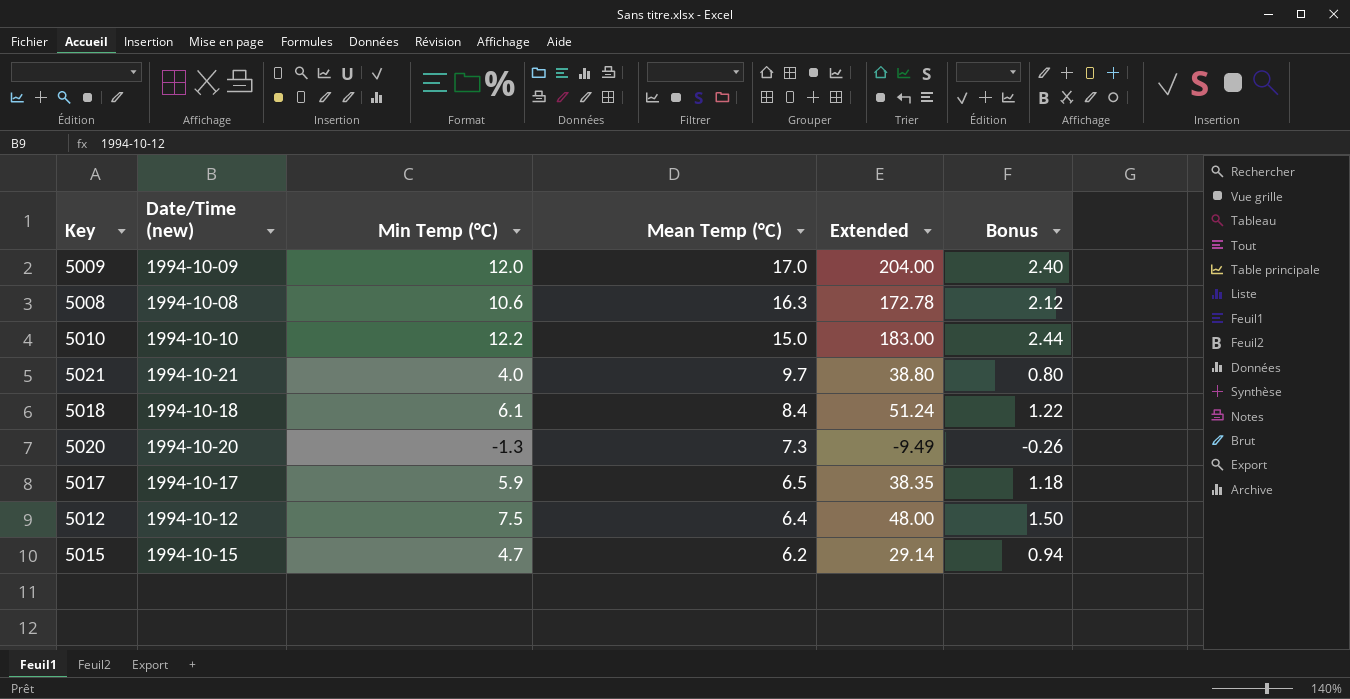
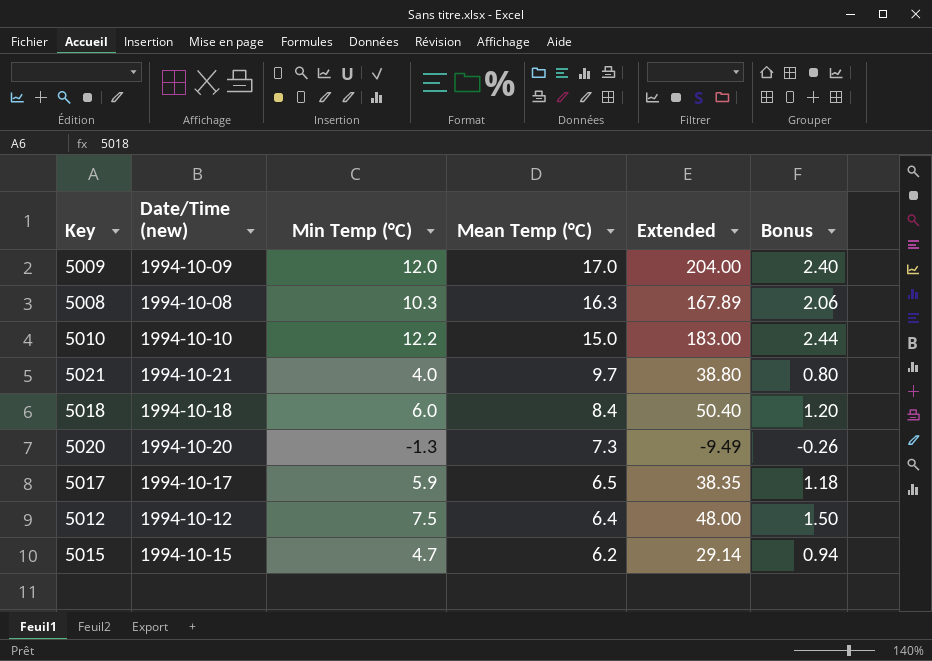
5008 | Min Temp (°C): 10.6 -> 10.3
5008 | Extended: 172.78 -> 167.89
5008 | Bonus: 2.12 -> 2.06
5018 | Min Temp (°C): 6.1 -> 6.0
5018 | Extended: 51.24 -> 50.40
5018 | Bonus: 1.22 -> 1.20

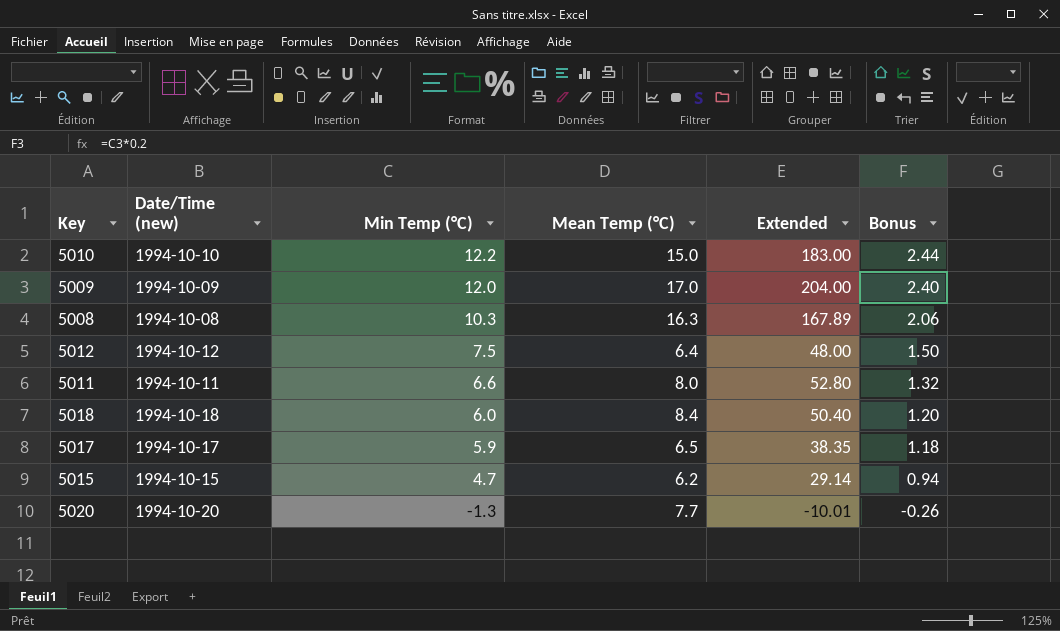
row order: Mean Temp (°C) descending -> Min Temp (°C) descending
row 5021: 1994-10-21 | 4.0 | 9.7 | 38.80 | 0.80 -> none
row 5011: none -> 1994-10-11 | 6.6 | 8.0 | 52.80 | 1.32
5020 | Mean Temp (°C): 7.3 -> 7.7
5020 | Extended: -9.49 -> -10.01

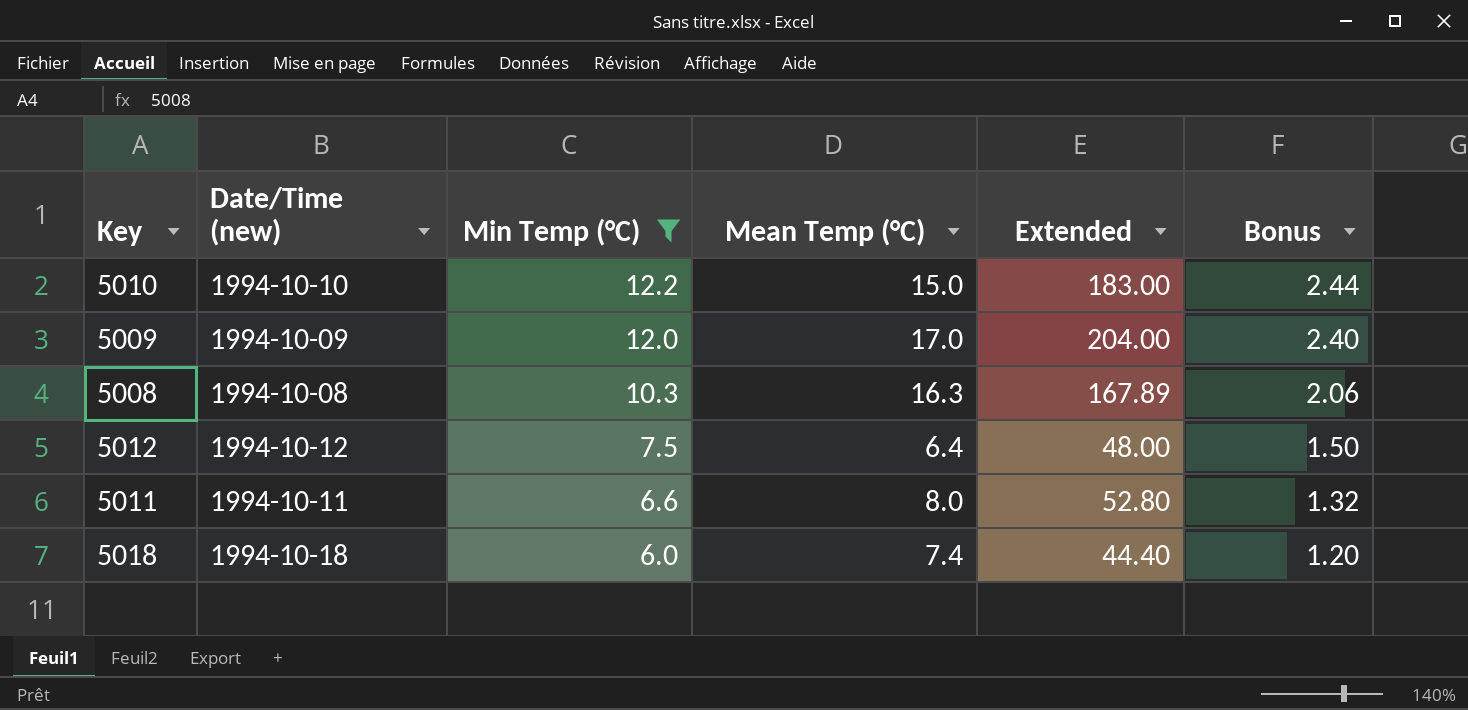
filter: none -> Min Temp (°C) >= 6.0
5018 | Mean Temp (°C): 8.4 -> 7.4
5018 | Extended: 50.40 -> 44.40

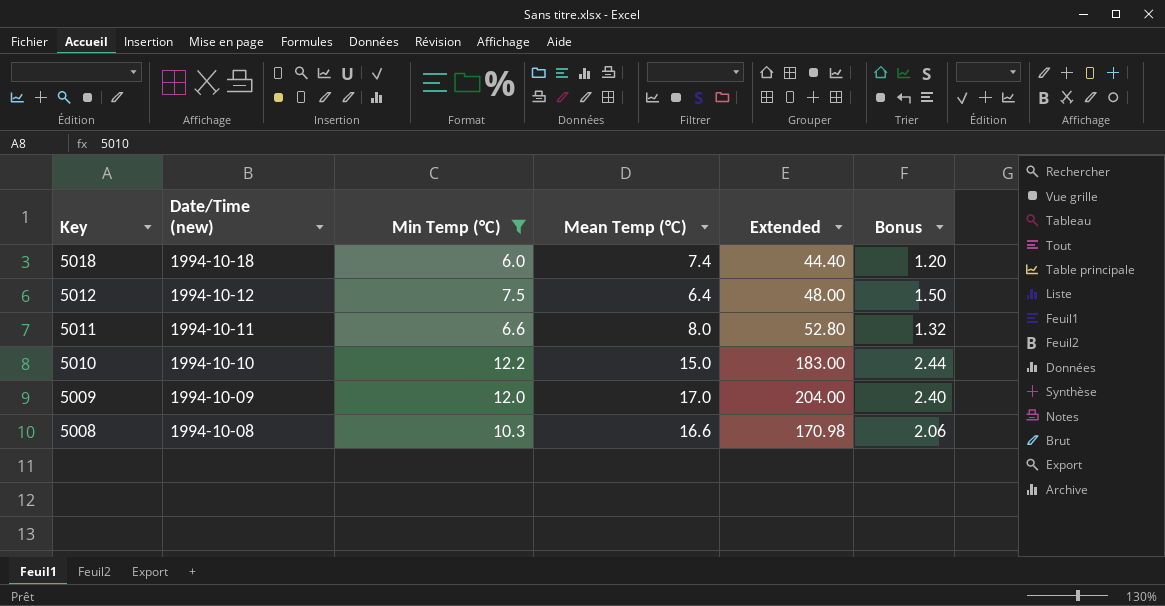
row order: Min Temp (°C) descending -> Key descending
5008 | Mean Temp (°C): 16.3 -> 16.6
5008 | Extended: 167.89 -> 170.98

